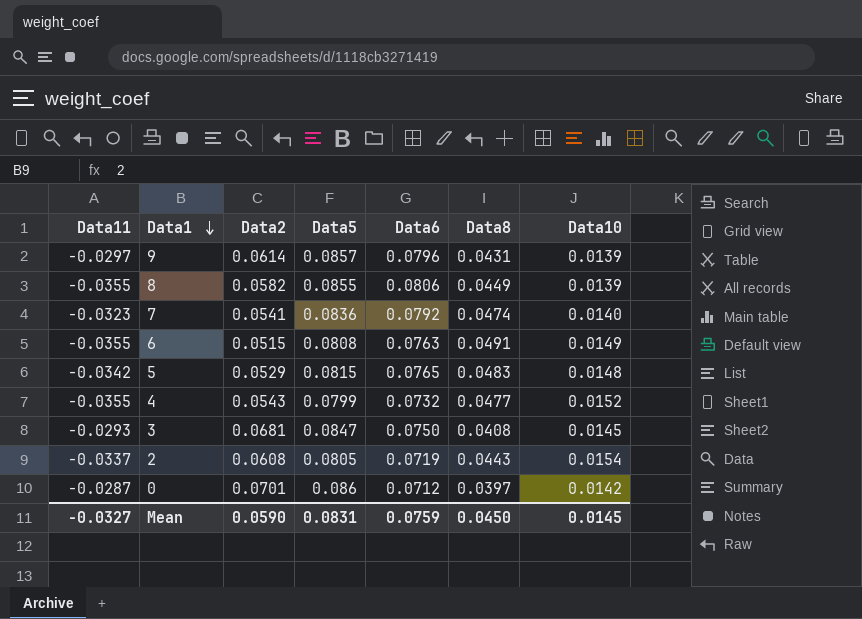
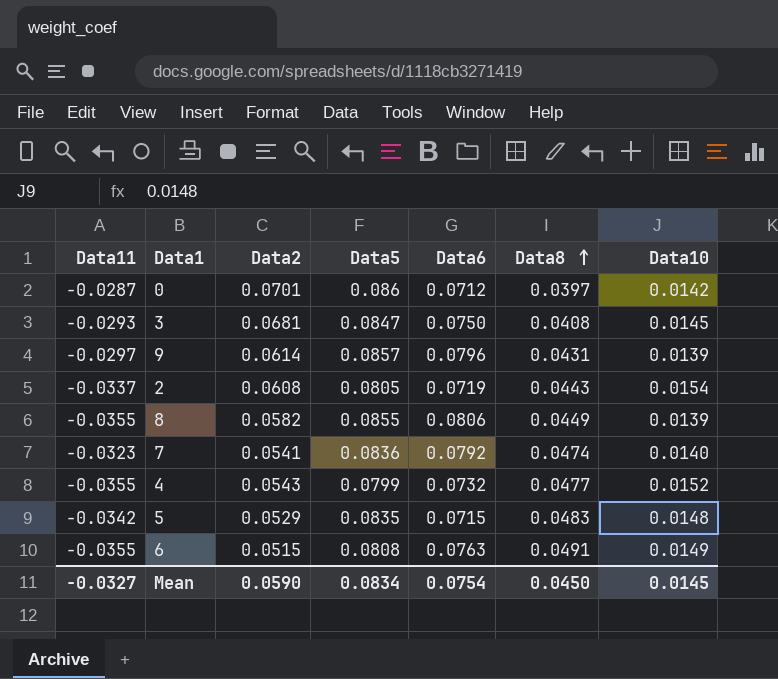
row order: Data1 descending -> Data8 ascending
5 | Data5: 0.0815 -> 0.0835
5 | Data6: 0.0765 -> 0.0715
Mean | Data5: 0.0831 -> 0.0834
Mean | Data6: 0.0759 -> 0.0754

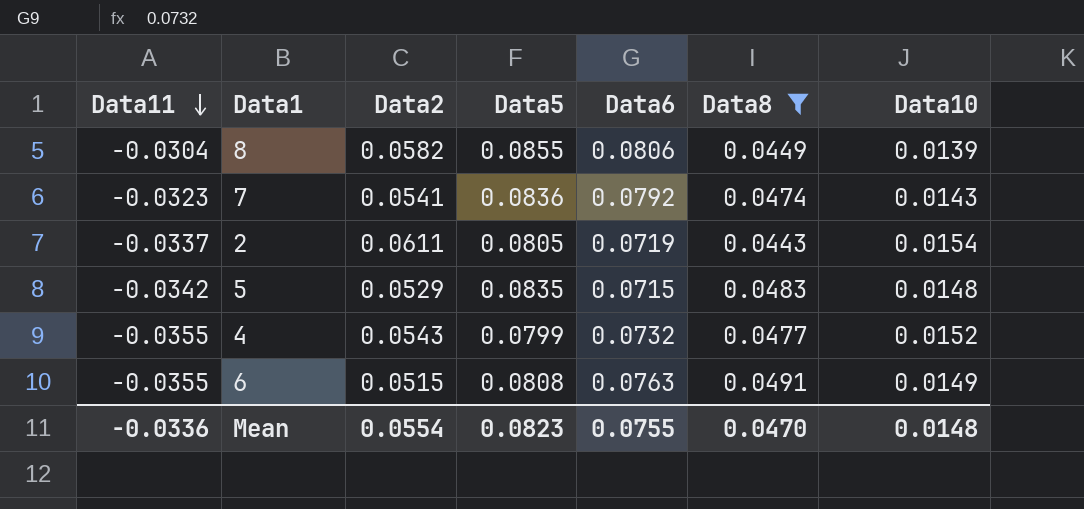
filter: none -> Data8 >= 0.0443
row order: Data8 ascending -> Data11 descending
8 | Data11: -0.0355 -> -0.0304
7 | Data10: 0.0140 -> 0.0143
2 | Data2: 0.0608 -> 0.0611
Mean | Data11: -0.0327 -> -0.0336
Mean | Data2: 0.0590 -> 0.0554
Mean | Data5: 0.0834 -> 0.0823
Mean | Data6: 0.0754 -> 0.0755
Mean | Data8: 0.0450 -> 0.0470
Mean | Data10: 0.0145 -> 0.0148

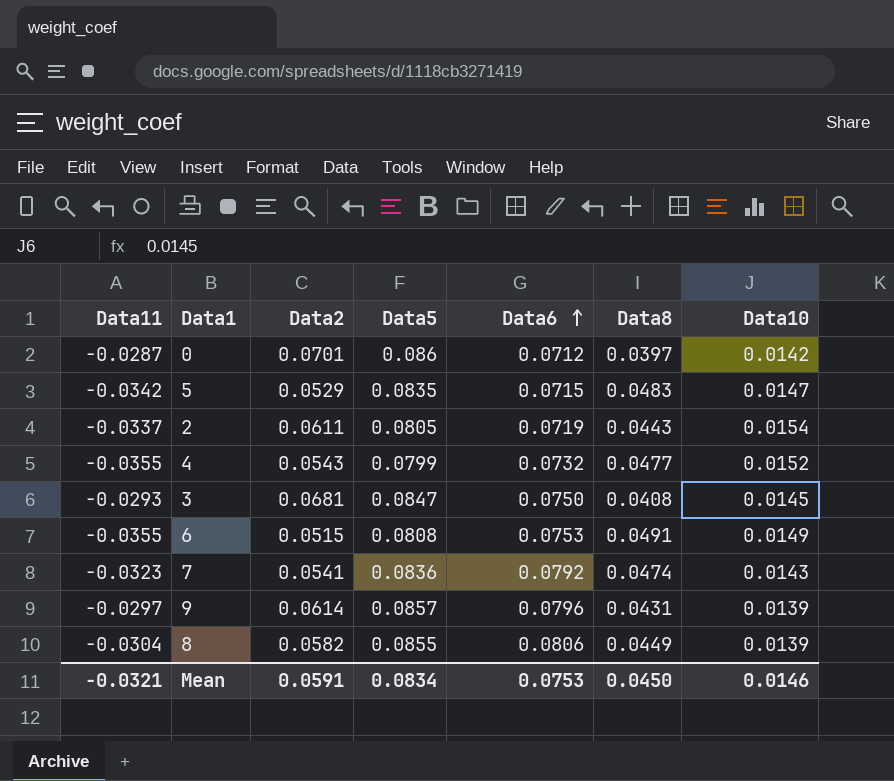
filter: Data8 >= 0.0443 -> none
row order: Data11 descending -> Data6 ascending
5 | Data10: 0.0148 -> 0.0147
6 | Data6: 0.0763 -> 0.0753
Mean | Data11: -0.0336 -> -0.0321
Mean | Data2: 0.0554 -> 0.0591
Mean | Data5: 0.0823 -> 0.0834
Mean | Data6: 0.0755 -> 0.0753
Mean | Data8: 0.0470 -> 0.0450
Mean | Data10: 0.0148 -> 0.0146

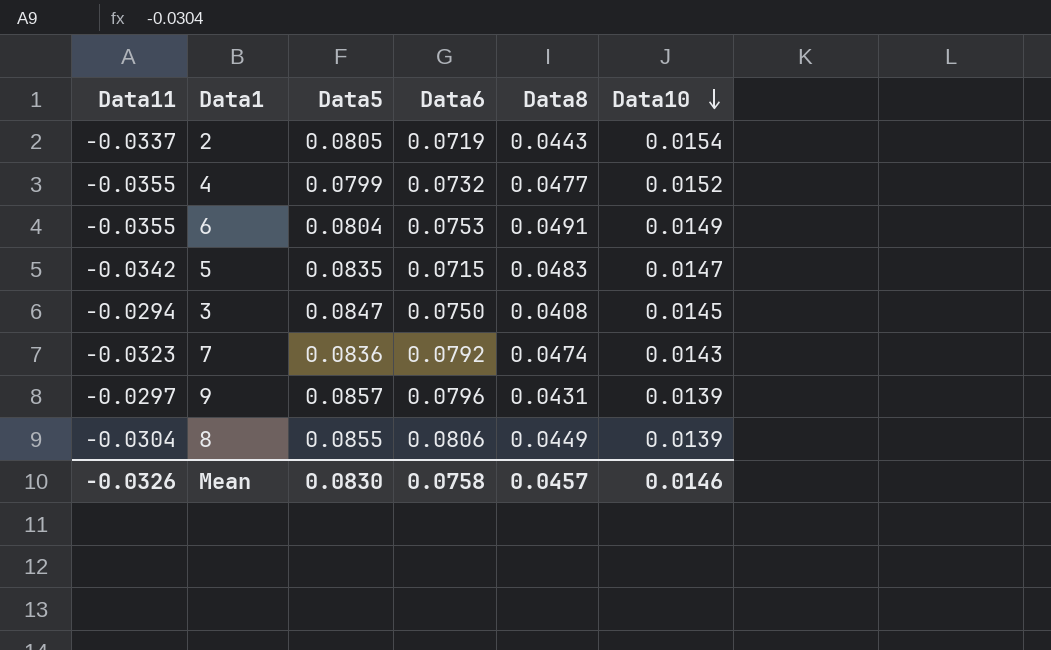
row order: Data6 ascending -> Data10 descending
column Data2 | position: 3 -> none
row 0: -0.0287 | 0.0701 | 0.086 | 0.0712 | 0.0397 | 0.0142 -> none
6 | Data5: 0.0808 -> 0.0804
3 | Data11: -0.0293 -> -0.0294
Mean | Data11: -0.0321 -> -0.0326
Mean | Data5: 0.0834 -> 0.0830
Mean | Data6: 0.0753 -> 0.0758
Mean | Data8: 0.0450 -> 0.0457

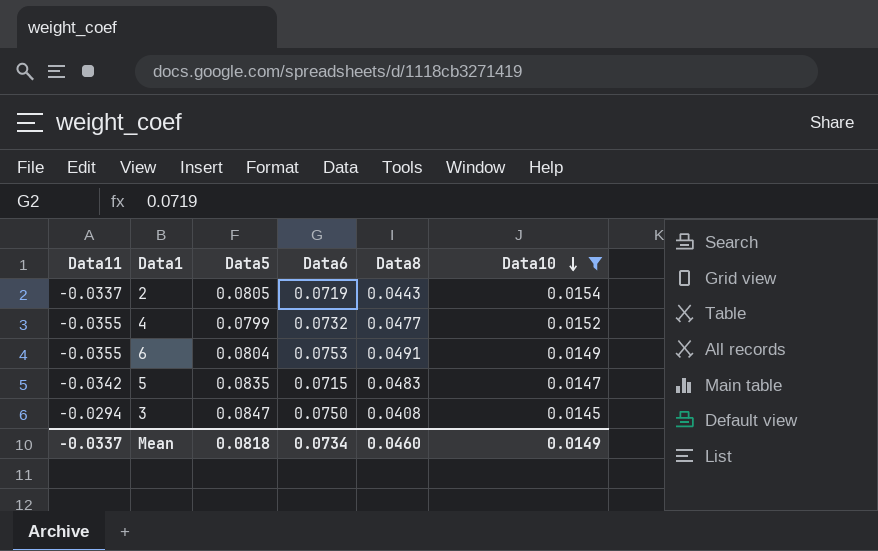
filter: none -> Data10 >= 0.0145
Mean | Data11: -0.0326 -> -0.0337
Mean | Data5: 0.0830 -> 0.0818
Mean | Data6: 0.0758 -> 0.0734
Mean | Data8: 0.0457 -> 0.0460
Mean | Data10: 0.0146 -> 0.0149

